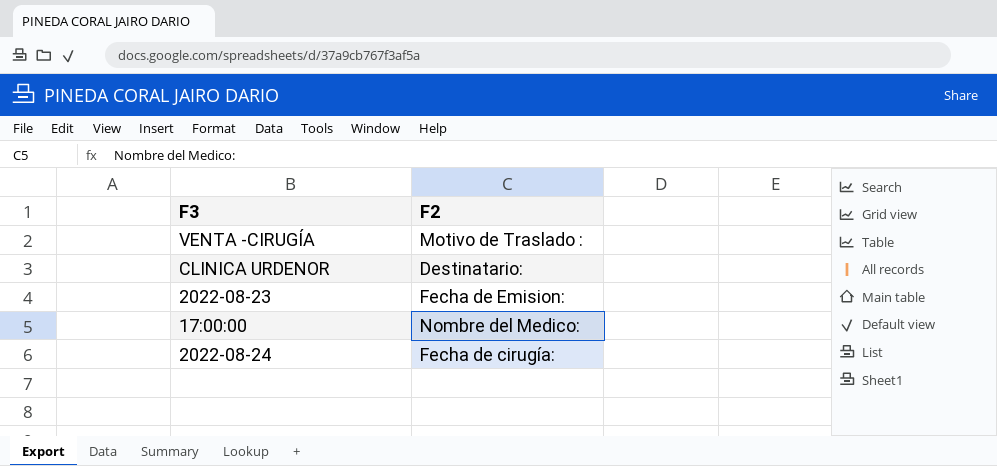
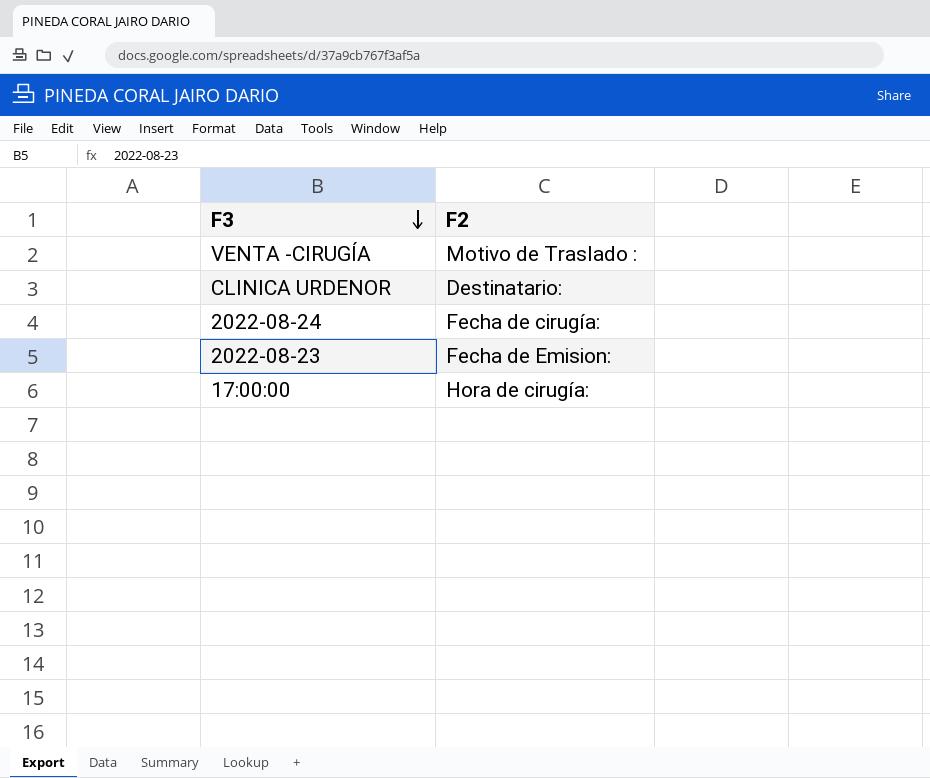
row order: none -> F3 descending
17:00:00 | F2: Nombre del Medico: -> Hora de cirugía:

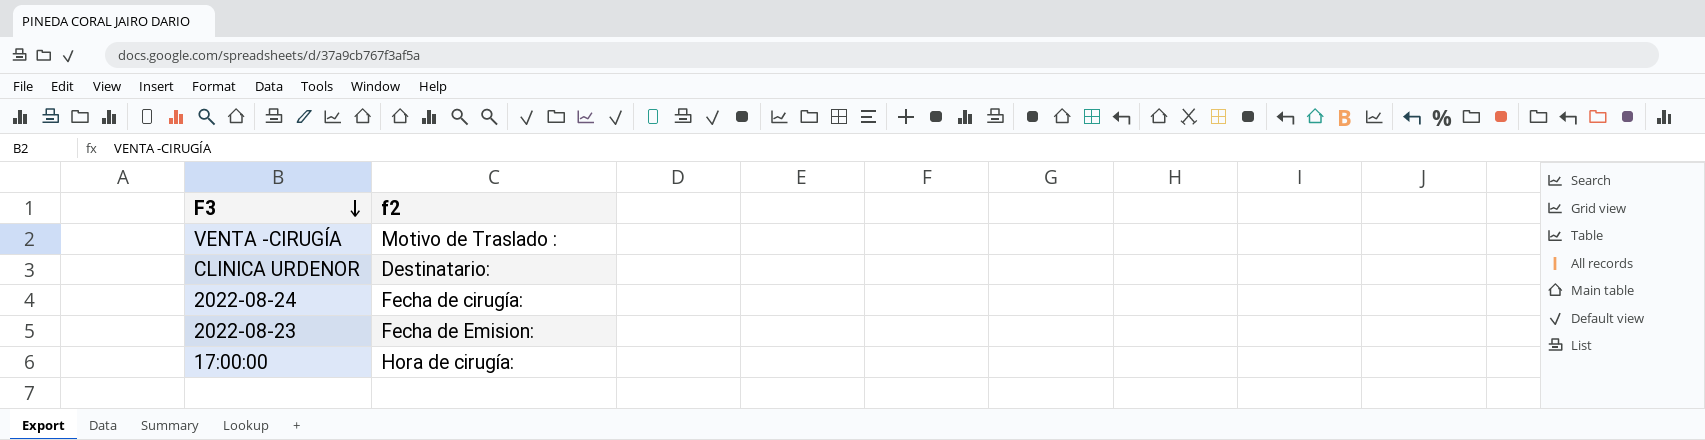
column name: F2 -> f2

